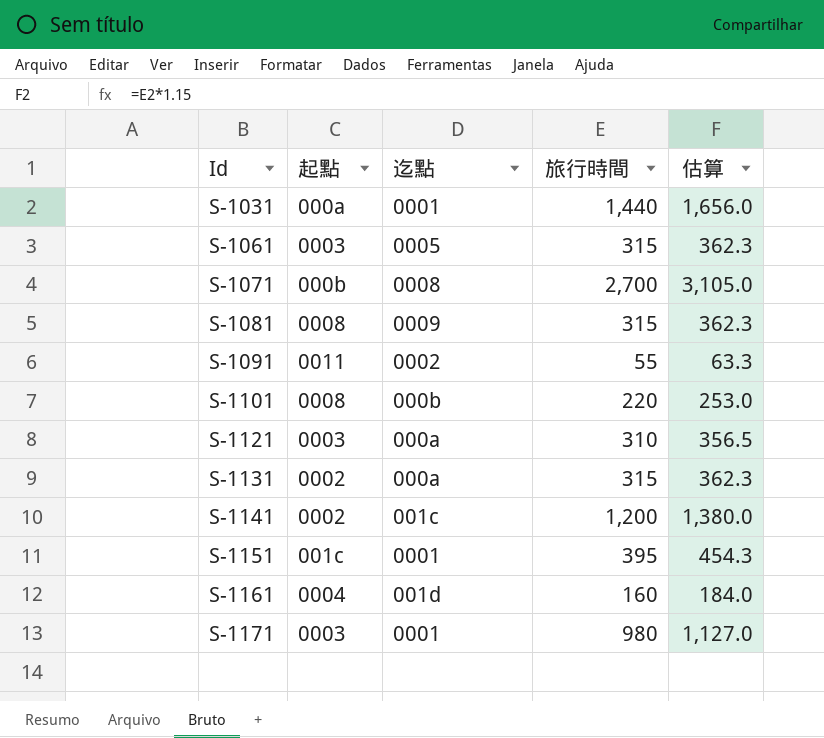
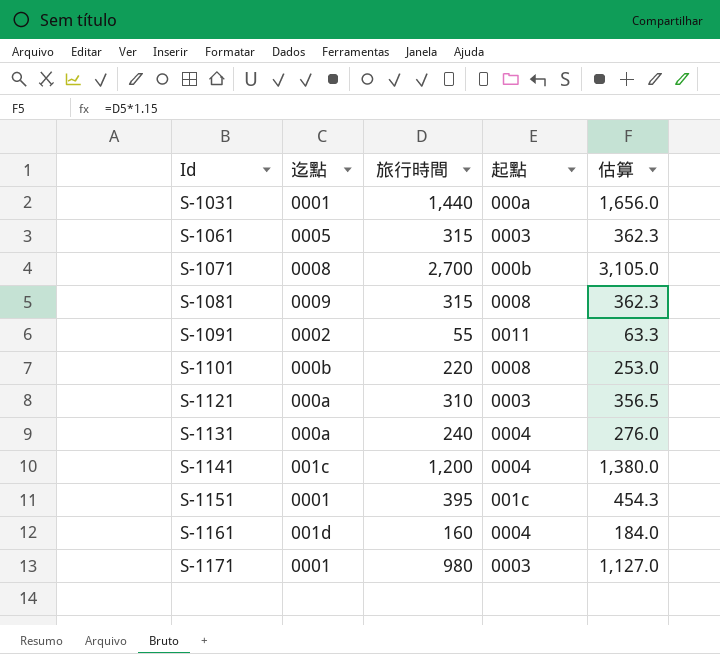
column 起點 | position: 2 -> 4
S-1131 | 旅行時間: 315 -> 240
S-1131 | 起點: 0002 -> 0004
S-1131 | 估算: 362.3 -> 276.0
S-1141 | 起點: 0002 -> 0004

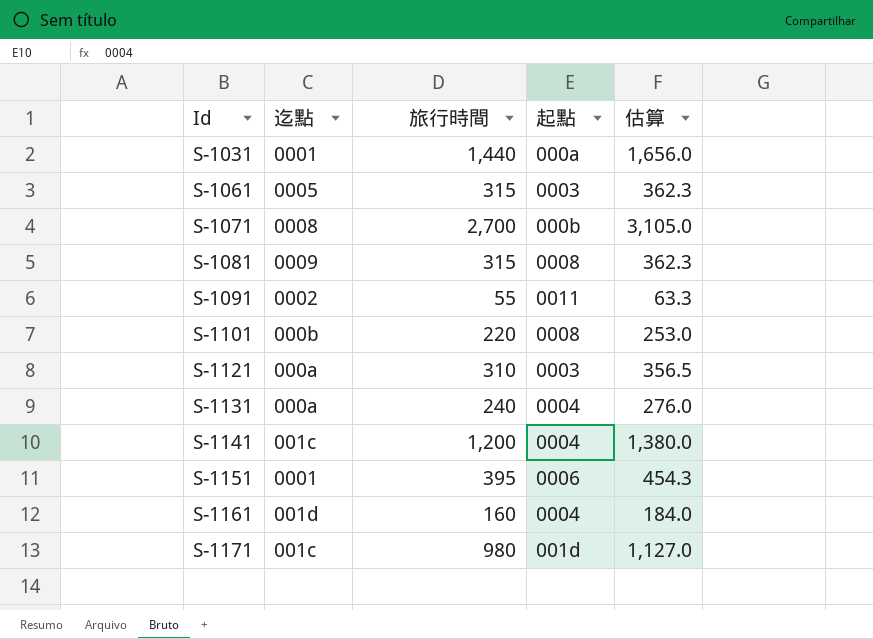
S-1151 | 起點: 001c -> 0006
S-1171 | 迄點: 0001 -> 001c
S-1171 | 起點: 0003 -> 001d

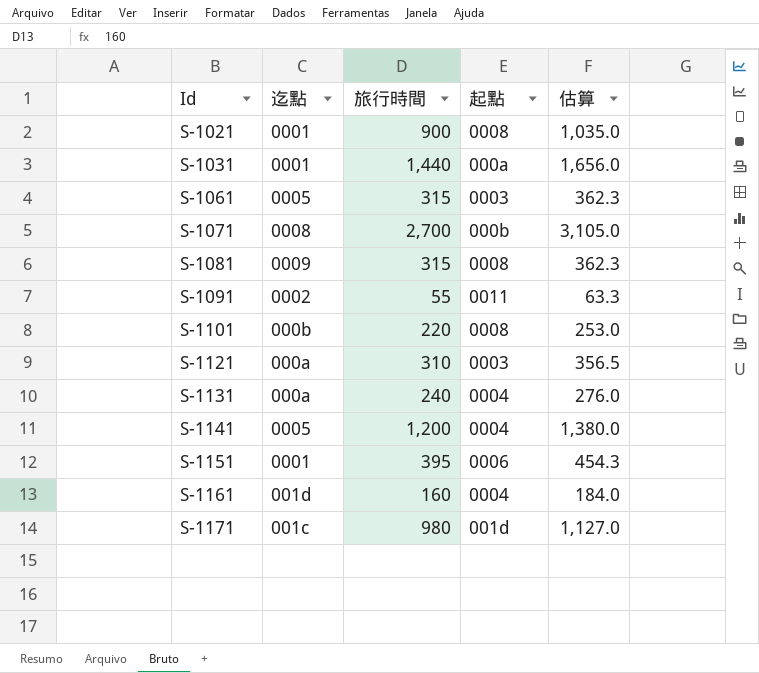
row S-1021: none -> 0001 | 900 | 0008 | 1,035.0
S-1141 | 迄點: 001c -> 0005

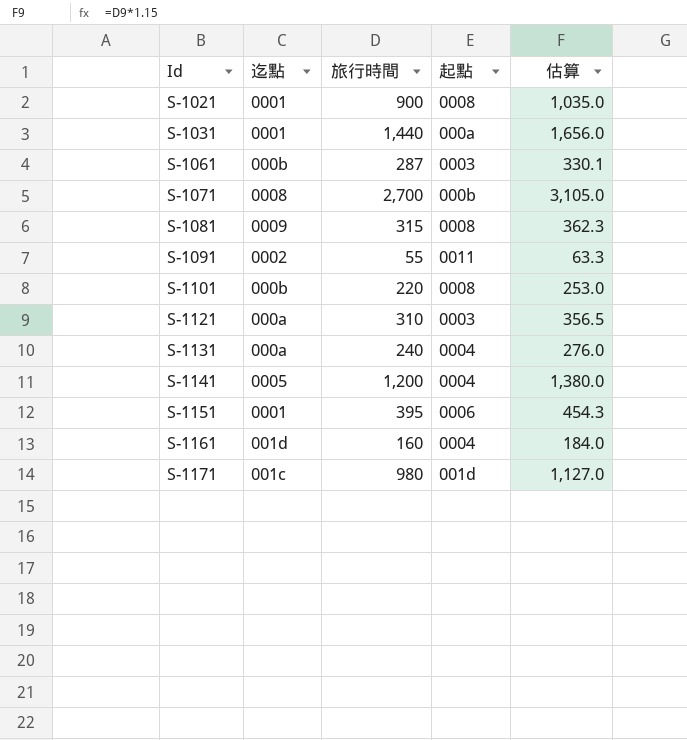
S-1061 | 迄點: 0005 -> 000b
S-1061 | 旅行時間: 315 -> 287
S-1061 | 估算: 362.3 -> 330.1

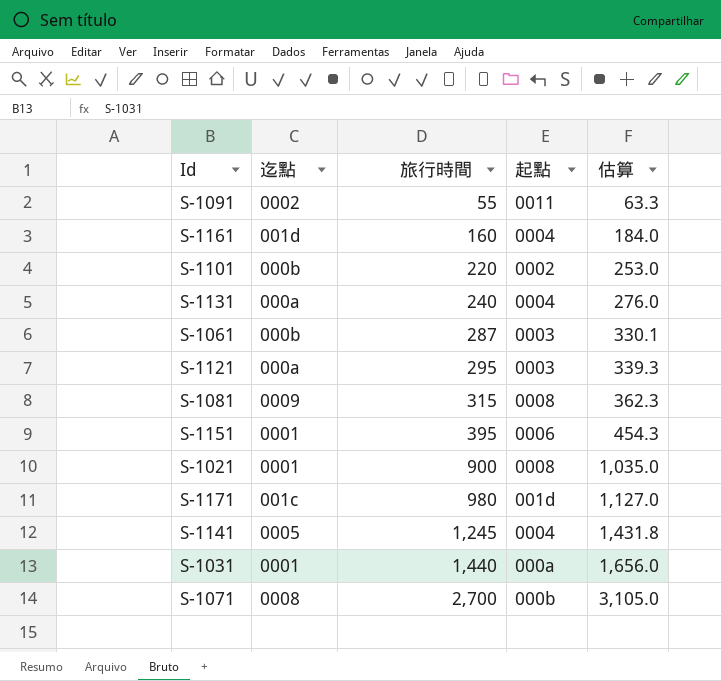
row order: Id ascending -> 旅行時間 ascending
S-1101 | 起點: 0008 -> 0002
S-1121 | 旅行時間: 310 -> 295
S-1121 | 估算: 356.5 -> 339.3
S-1141 | 旅行時間: 1,200 -> 1,245
S-1141 | 估算: 1,380.0 -> 1,431.8

